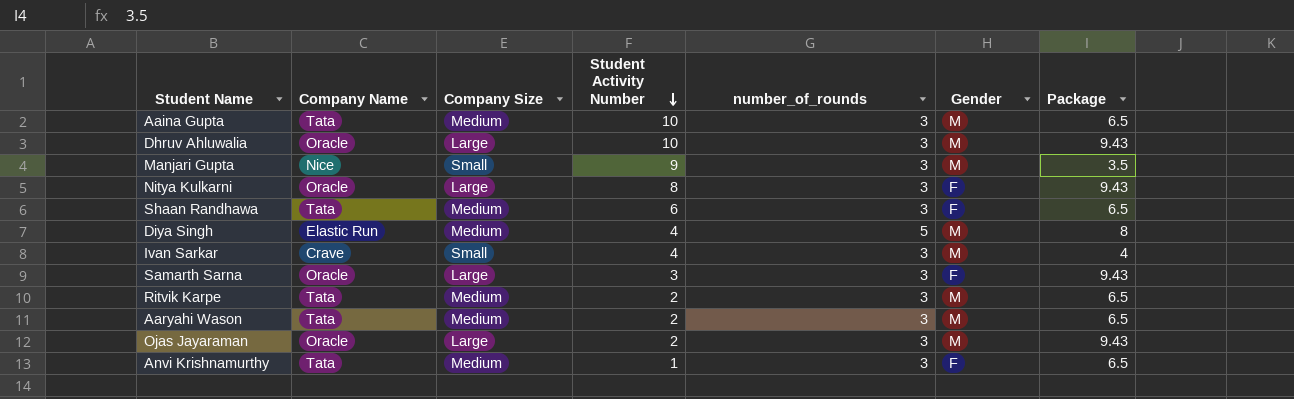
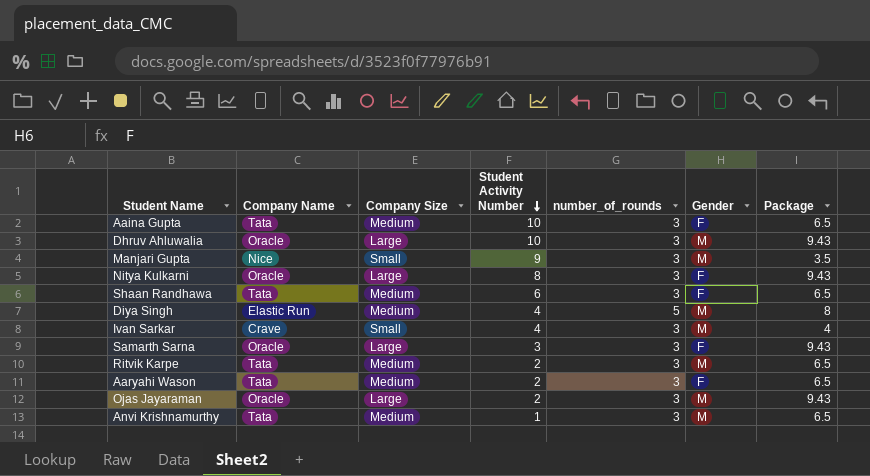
Aaina Gupta | Gender: M -> F
Aaryahi Wason | Gender: M -> F
Anvi Krishnamurthy | Gender: F -> M

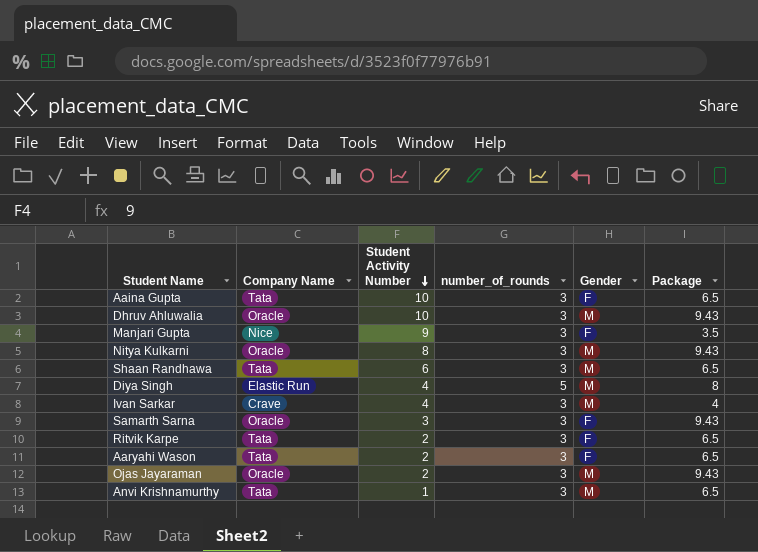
column Company Size | position: 3 -> none
Manjari Gupta | Gender: M -> F
Nitya Kulkarni | Gender: F -> M
Shaan Randhawa | Gender: F -> M
Ritvik Karpe | Gender: M -> F

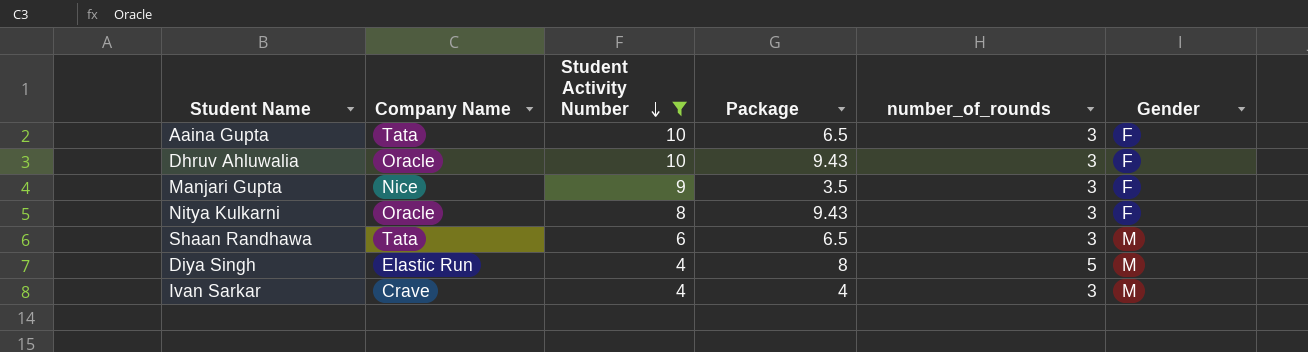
filter: none -> Student Activity Number >= 4
column Package | position: 6 -> 4
Dhruv Ahluwalia | Gender: M -> F
Nitya Kulkarni | Gender: M -> F

